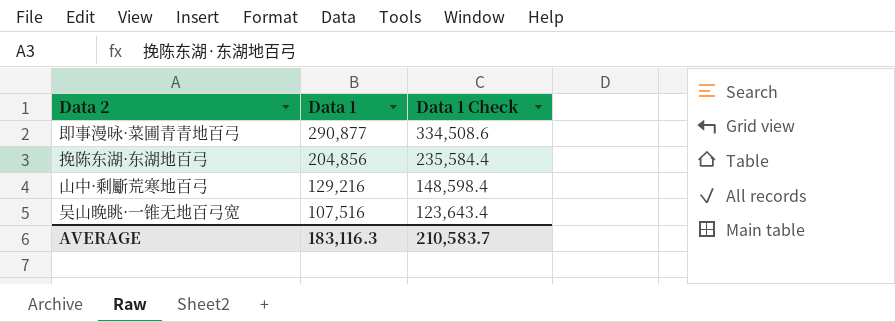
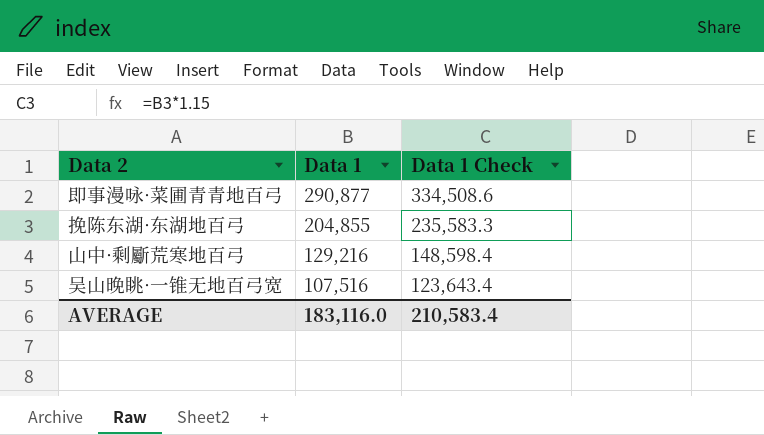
挽陈东湖·东湖地百弓 | Data 1: 204,856 -> 204,855
挽陈东湖·东湖地百弓 | Data 1 Check: 235,584.4 -> 235,583.3
AVERAGE | Data 1: 183,116.3 -> 183,116.0
AVERAGE | Data 1 Check: 210,583.7 -> 210,583.4

